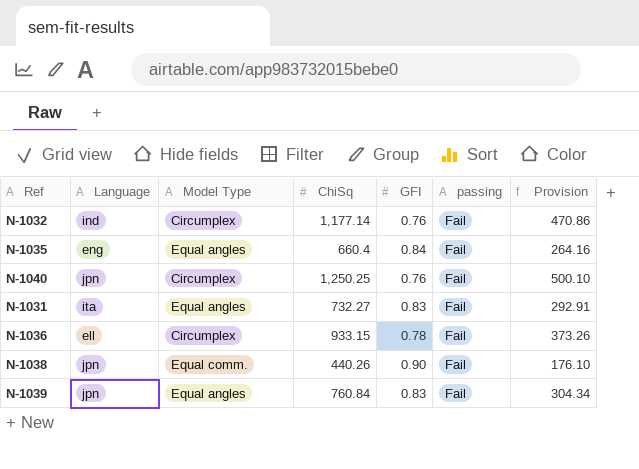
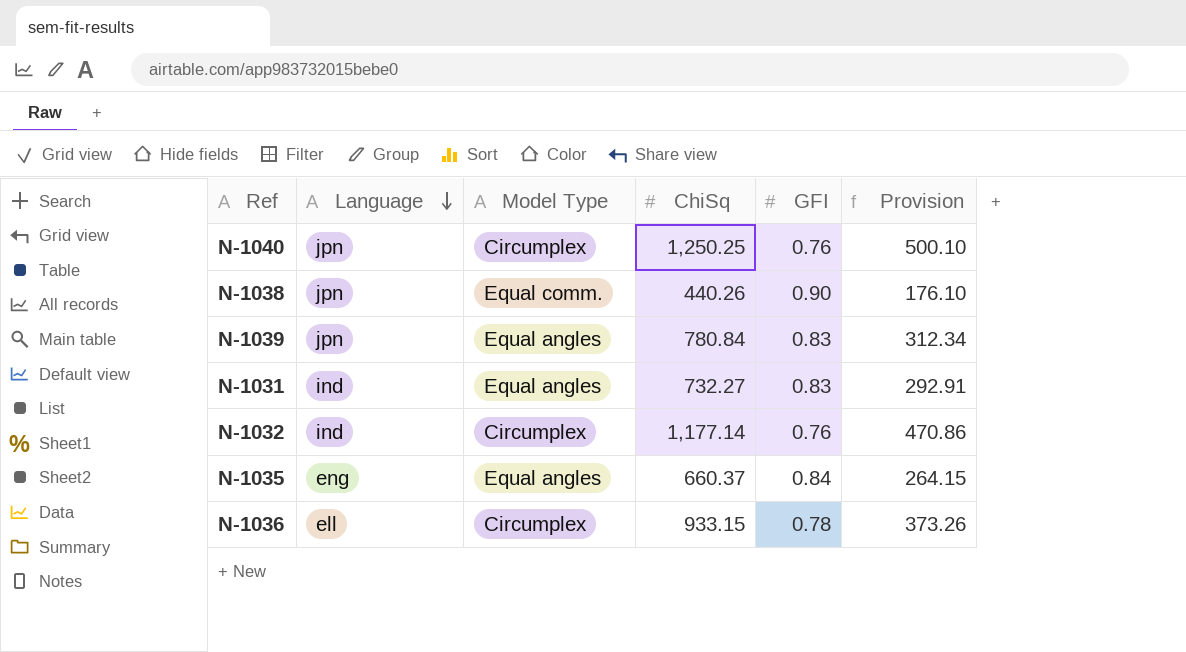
row order: none -> Language descending
column passing | position: 6 -> none
N-1039 | ChiSq: 760.84 -> 780.84
N-1039 | Provision: 304.34 -> 312.34
N-1031 | Language: ita -> ind
N-1035 | ChiSq: 660.4 -> 660.37
N-1035 | Provision: 264.16 -> 264.15

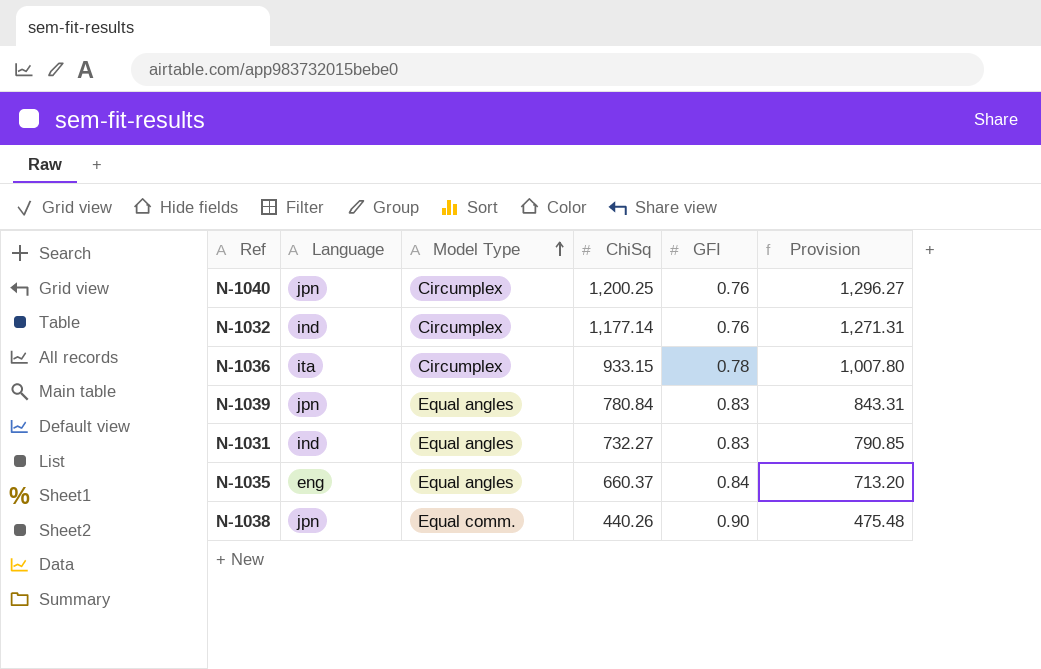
row order: Language descending -> Model Type ascending
column Provision | formula: [ChiSq] * 0.4 -> [ChiSq] * 1.08
N-1040 | ChiSq: 1,250.25 -> 1,200.25
N-1036 | Language: ell -> ita

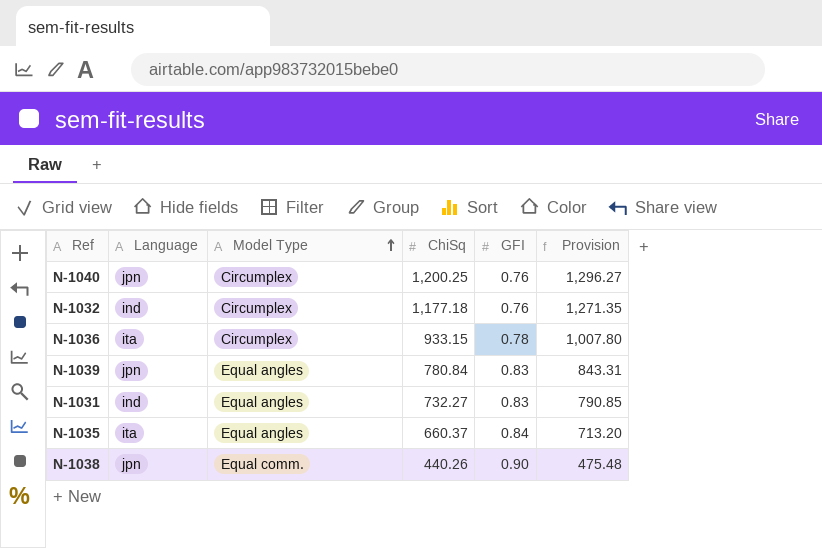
N-1032 | ChiSq: 1,177.14 -> 1,177.18
N-1032 | Provision: 1,271.31 -> 1,271.35
N-1035 | Language: eng -> ita

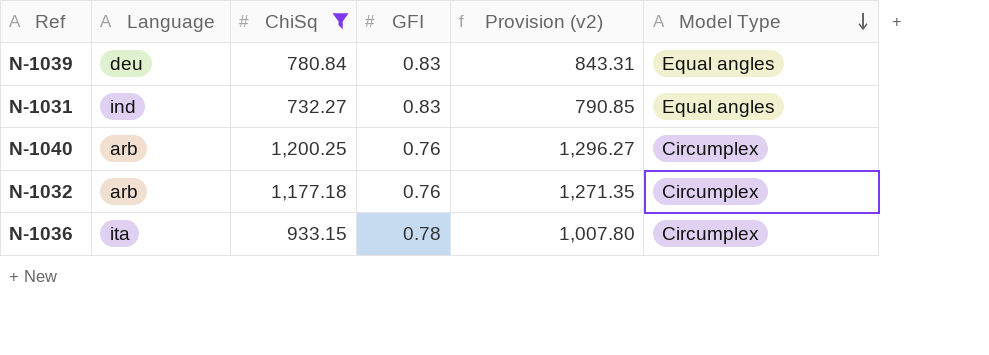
filter: none -> ChiSq >= 732.27
row order: Model Type ascending -> Model Type descending
column name: Provision -> Provision (v2)
column Model Type | position: 3 -> 6
N-1039 | Language: jpn -> deu
N-1040 | Language: jpn -> arb
N-1032 | Language: ind -> arb

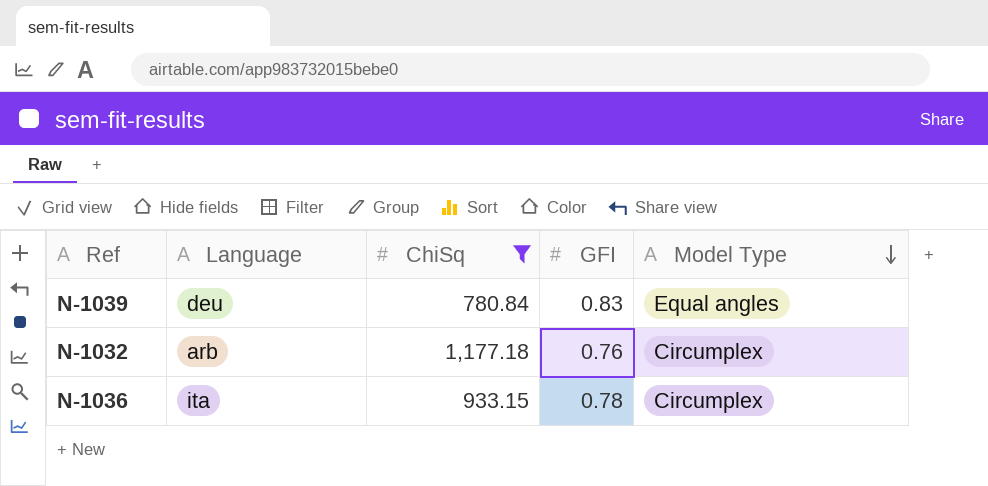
column Provision (v2) | formula: [ChiSq] * 1.08 -> none
row N-1031: ind | 732.27 | 0.83 | 790.85 | Equal angles -> none
row N-1040: arb | 1,200.25 | 0.76 | 1,296.27 | Circumplex -> none

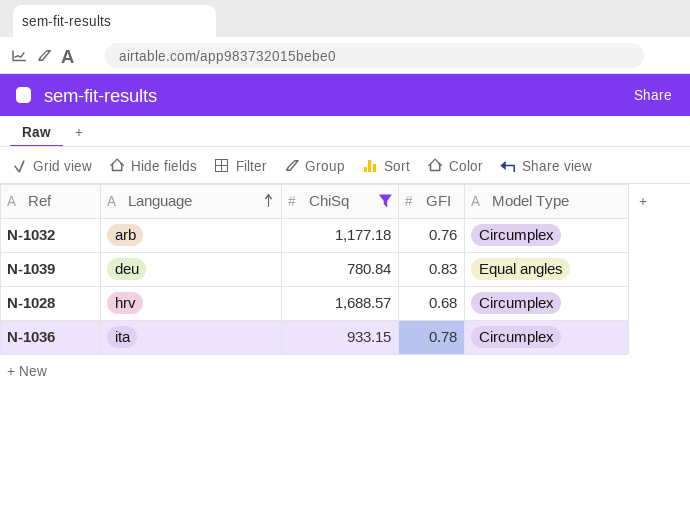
row order: Model Type descending -> Language ascending
row N-1028: none -> hrv | 1,688.57 | 0.68 | Circumplex

